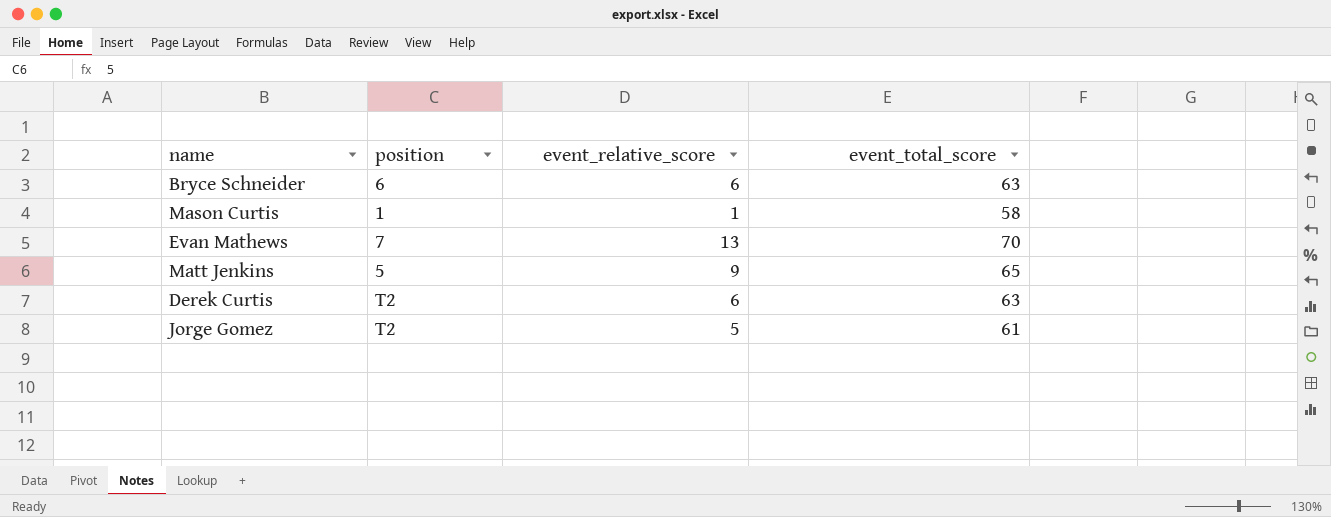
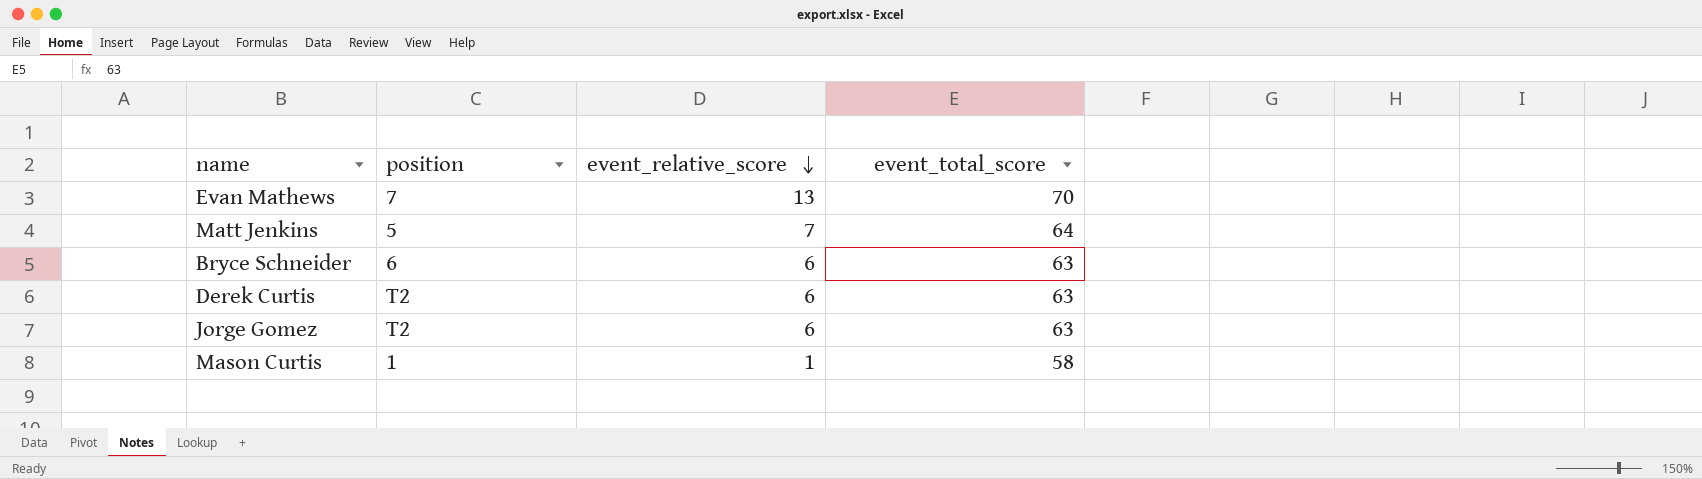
row order: none -> event_relative_score descending
Matt Jenkins | event_relative_score: 9 -> 7
Matt Jenkins | event_total_score: 65 -> 64
Jorge Gomez | event_relative_score: 5 -> 6
Jorge Gomez | event_total_score: 61 -> 63

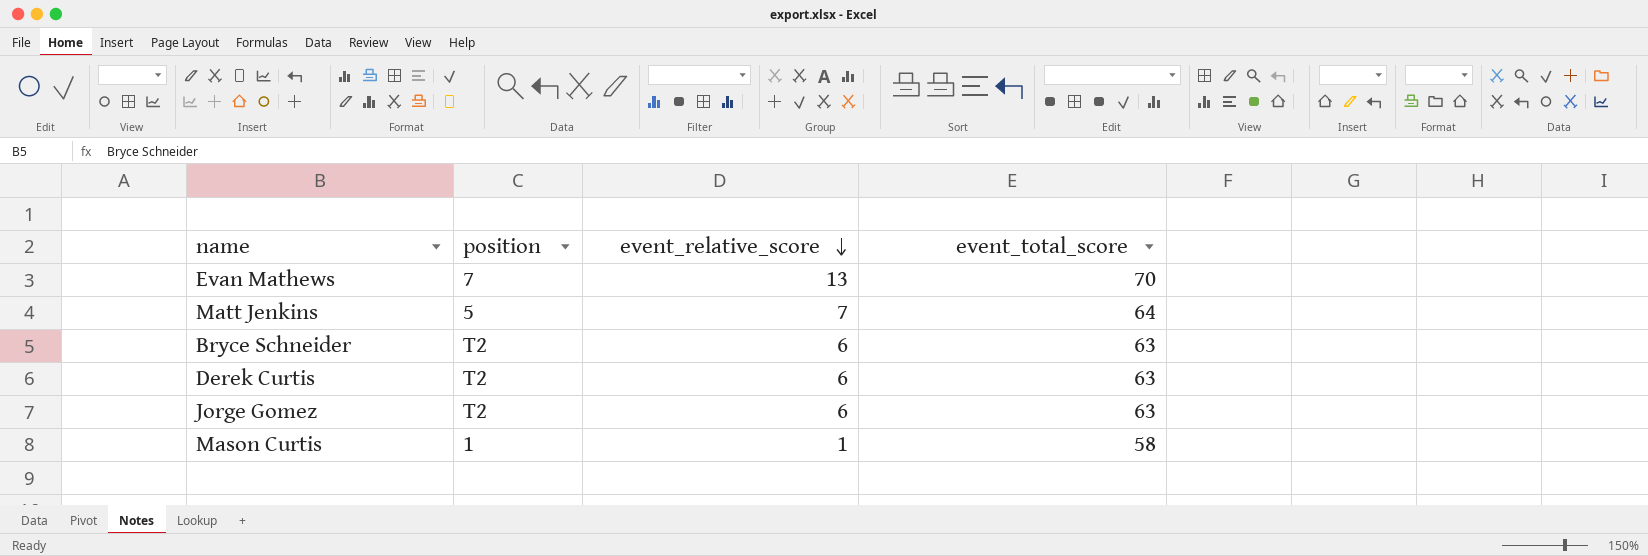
Bryce Schneider | position: 6 -> T2

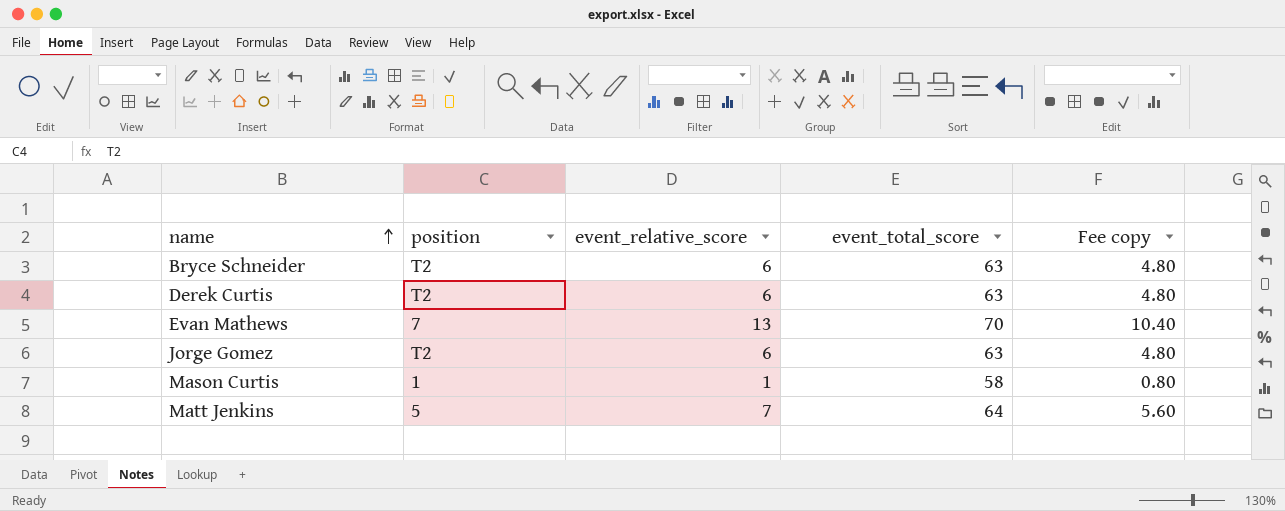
row order: event_relative_score descending -> name ascending
column Fee copy | formula: none -> [event_relative_score] * 0.8

